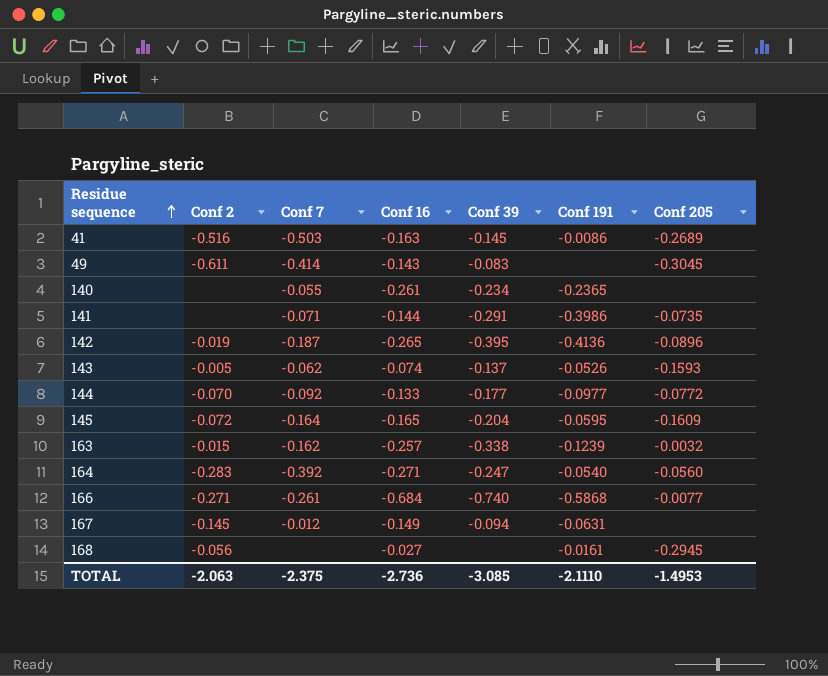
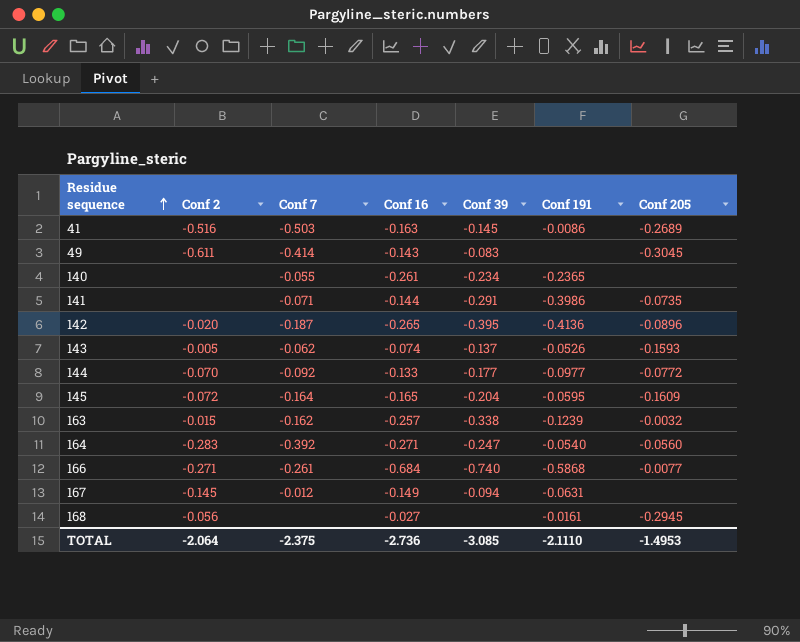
142 | Conf 2: -0.019 -> -0.020
TOTAL | Conf 2: -2.063 -> -2.064

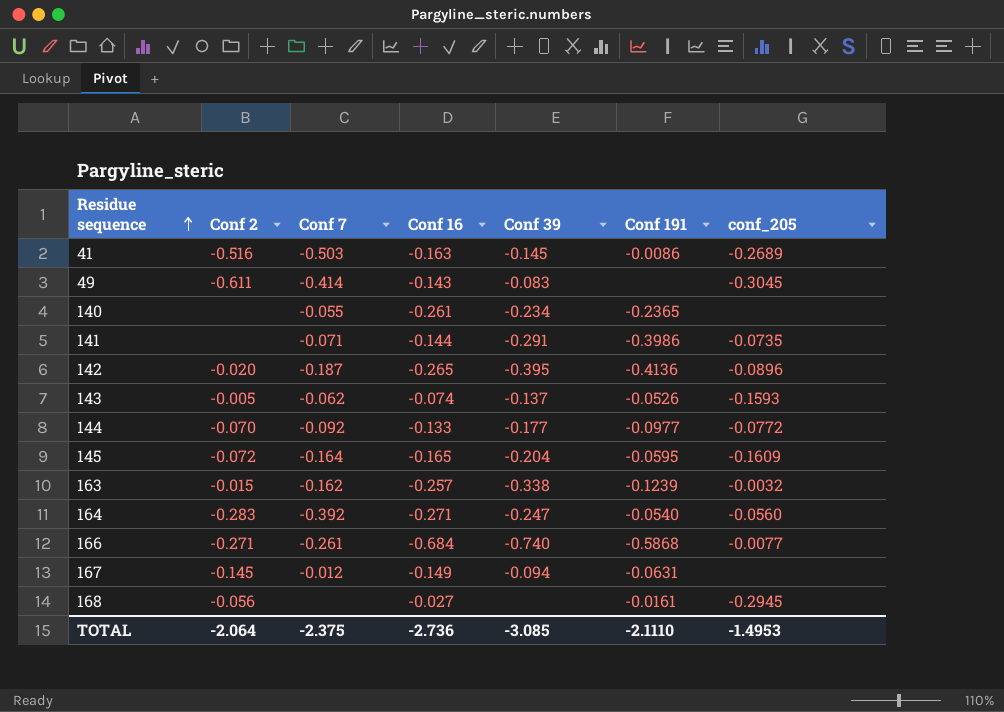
column name: Conf 205 -> conf_205

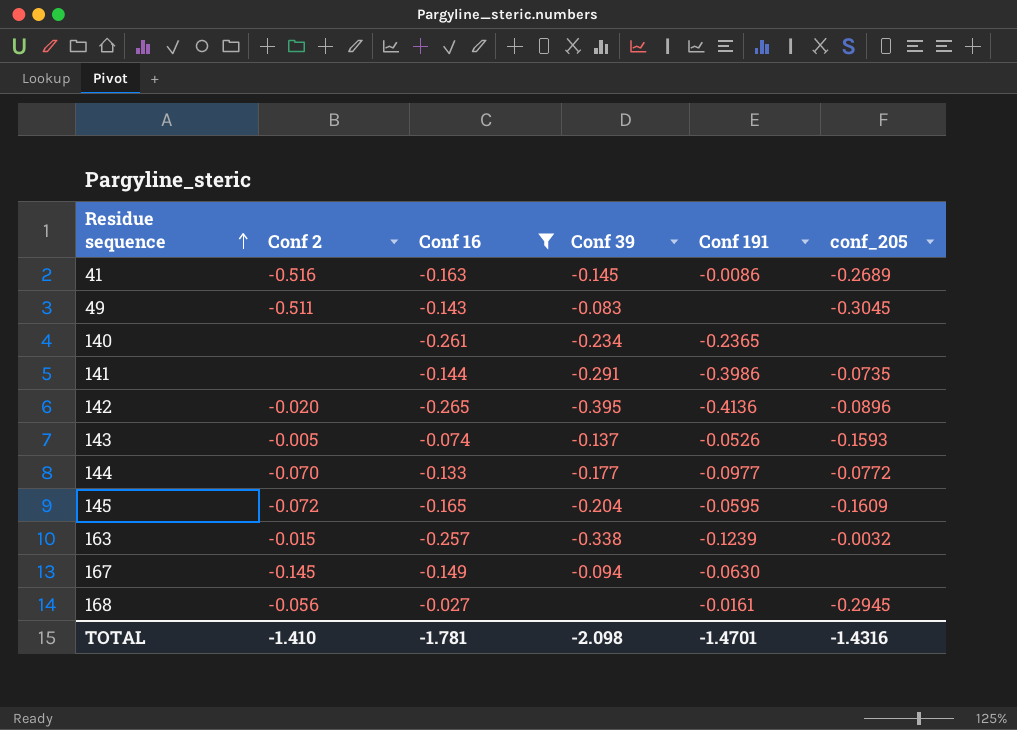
filter: none -> Conf 16 >= -0.265
column Conf 7 | position: 3 -> none
49 | Conf 2: -0.611 -> -0.511
167 | Conf 191: -0.0631 -> -0.0630
TOTAL | Conf 2: -2.064 -> -1.410
TOTAL | Conf 16: -2.736 -> -1.781
TOTAL | Conf 39: -3.085 -> -2.098
TOTAL | Conf 191: -2.1110 -> -1.4701
TOTAL | conf_205: -1.4953 -> -1.4316

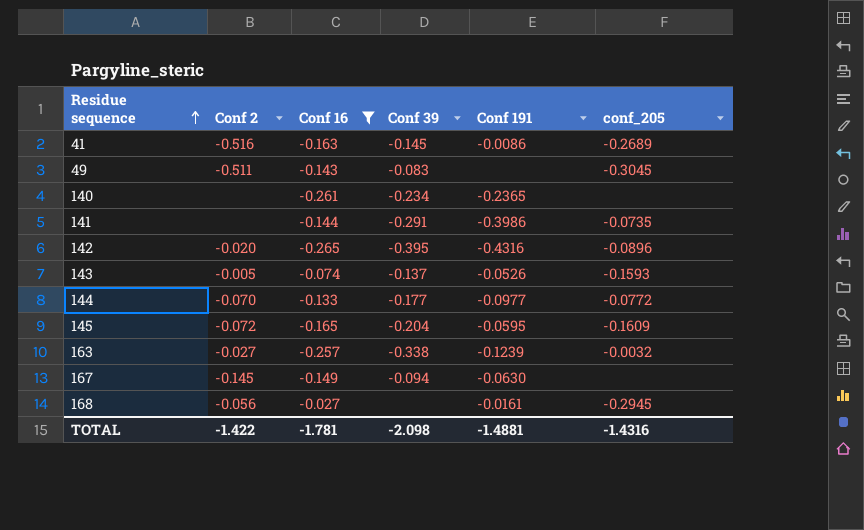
142 | Conf 191: -0.4136 -> -0.4316
163 | Conf 2: -0.015 -> -0.027
TOTAL | Conf 2: -1.410 -> -1.422
TOTAL | Conf 191: -1.4701 -> -1.4881

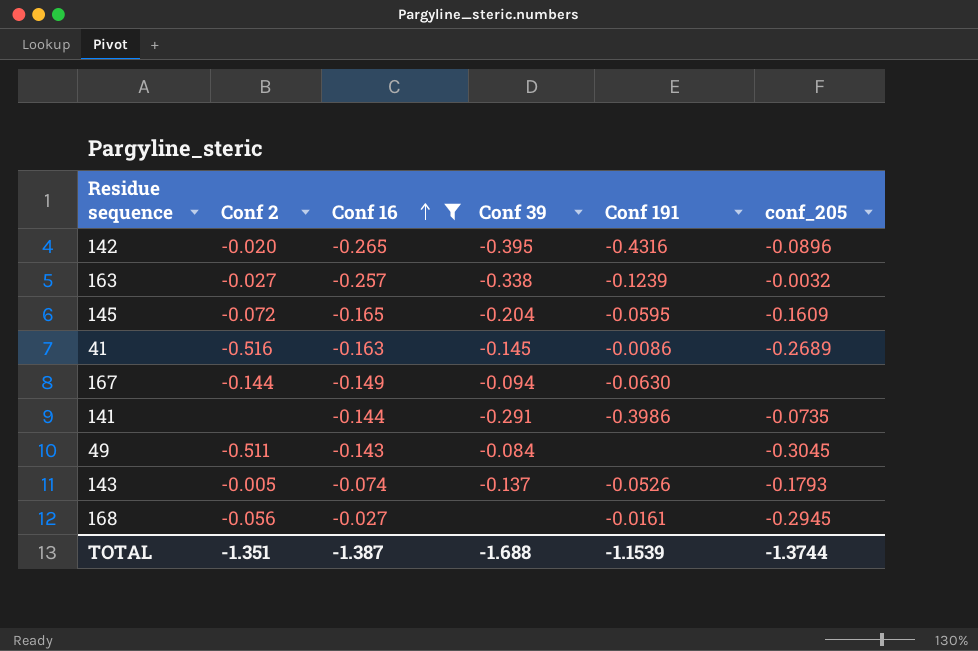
row order: Residue sequence ascending -> Conf 16 ascending
row 140: none | -0.261 | -0.234 | -0.2365 | none -> none
row 144: -0.070 | -0.133 | -0.177 | -0.0977 | -0.0772 -> none
167 | Conf 2: -0.145 -> -0.144
49 | Conf 39: -0.083 -> -0.084
143 | conf_205: -0.1593 -> -0.1793
TOTAL | Conf 2: -1.422 -> -1.351
TOTAL | Conf 16: -1.781 -> -1.387
TOTAL | Conf 39: -2.098 -> -1.688
TOTAL | Conf 191: -1.4881 -> -1.1539
TOTAL | conf_205: -1.4316 -> -1.3744

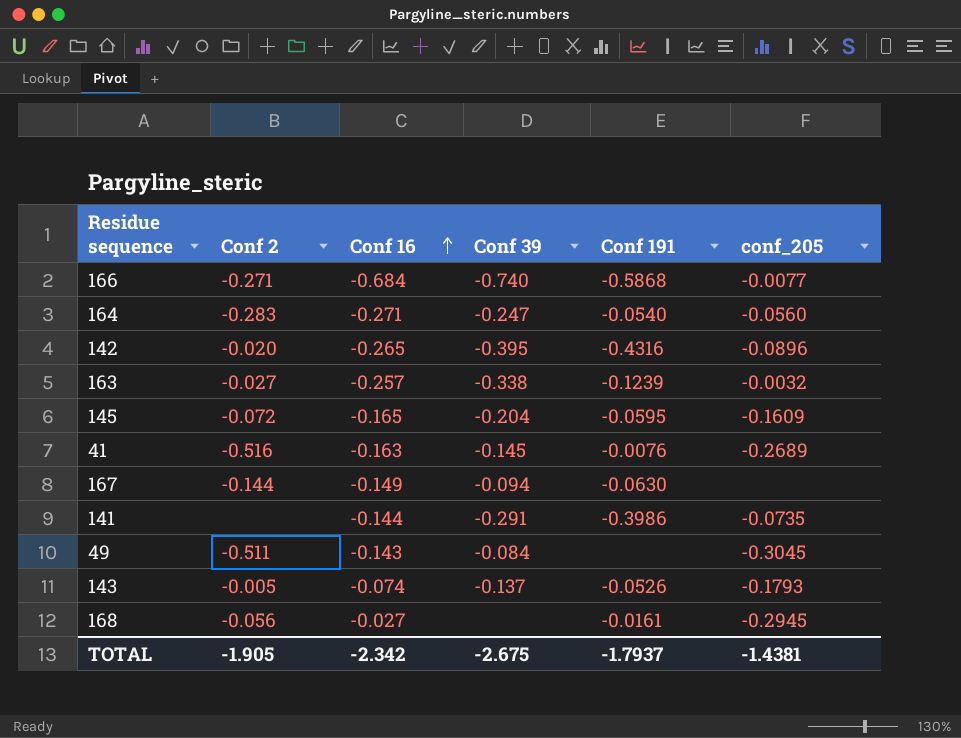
filter: Conf 16 >= -0.265 -> none
41 | Conf 191: -0.0086 -> -0.0076
TOTAL | Conf 2: -1.351 -> -1.905
TOTAL | Conf 16: -1.387 -> -2.342
TOTAL | Conf 39: -1.688 -> -2.675
TOTAL | Conf 191: -1.1539 -> -1.7937
TOTAL | conf_205: -1.3744 -> -1.4381

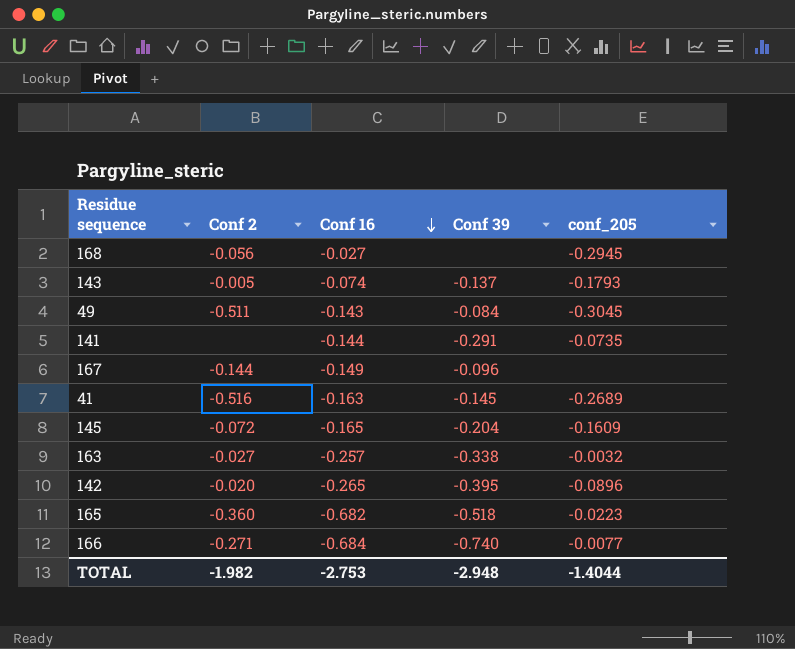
row order: Conf 16 ascending -> Conf 16 descending
column Conf 191 | position: 5 -> none
row 164: -0.283 | -0.271 | -0.247 | -0.0540 | -0.0560 -> none
167 | Conf 39: -0.094 -> -0.096
row 165: none -> -0.360 | -0.682 | -0.518 | -0.0223
TOTAL | Conf 2: -1.905 -> -1.982
TOTAL | Conf 16: -2.342 -> -2.753
TOTAL | Conf 39: -2.675 -> -2.948
TOTAL | conf_205: -1.4381 -> -1.4044

